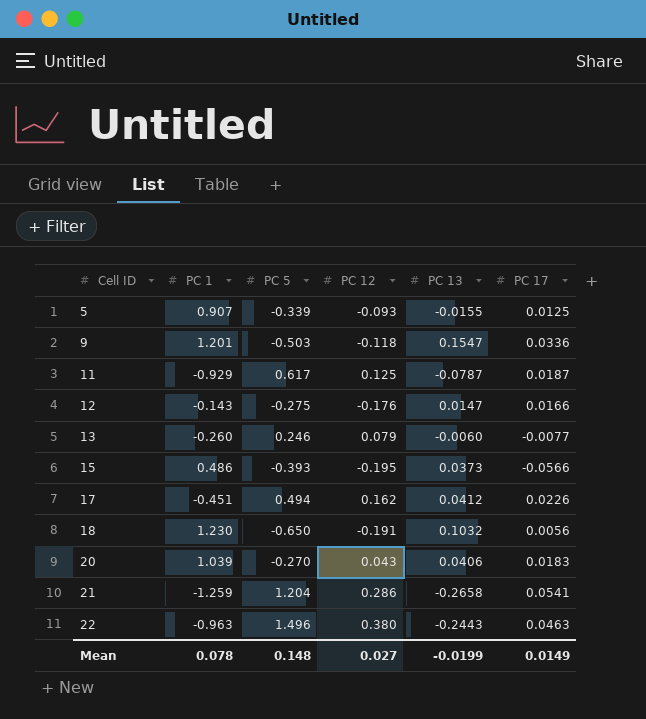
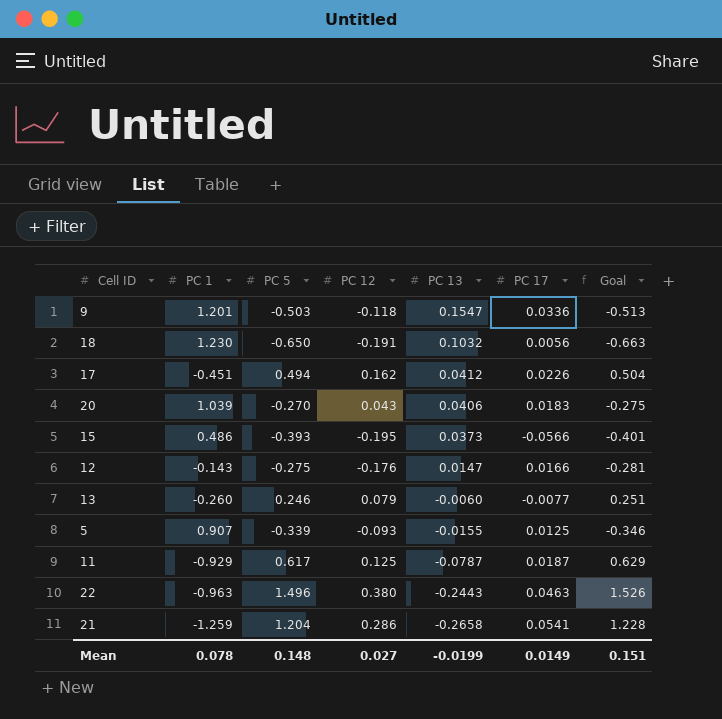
row order: Cell ID ascending -> PC 13 descending
column Goal | formula: none -> [PC 5] * 1.02

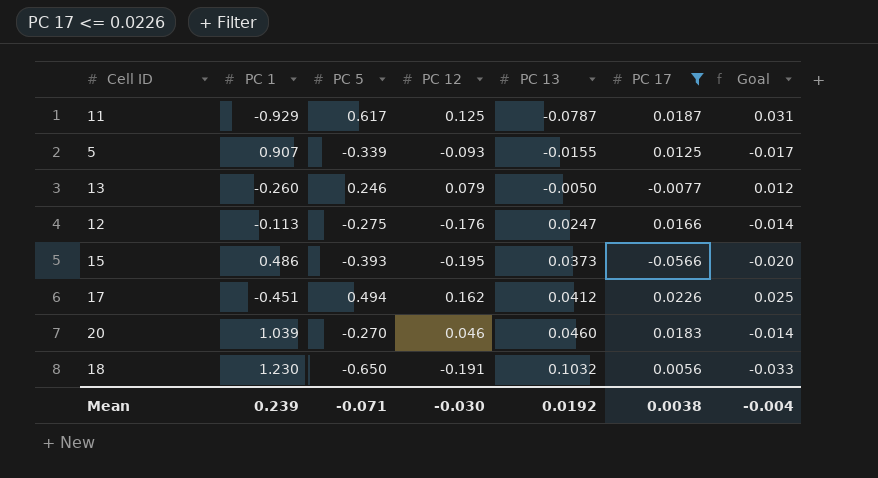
filter: none -> PC 17 <= 0.0226
row order: PC 13 descending -> PC 13 ascending
column Goal | formula: [PC 5] * 1.02 -> [PC 5] * 0.05
13 | PC 13: -0.0060 -> -0.0050
12 | PC 1: -0.143 -> -0.113
12 | PC 13: 0.0147 -> 0.0247
20 | PC 12: 0.043 -> 0.046
20 | PC 13: 0.0406 -> 0.0460
Mean | PC 1: 0.078 -> 0.239
Mean | PC 5: 0.148 -> -0.071
Mean | PC 12: 0.027 -> -0.030
Mean | PC 13: -0.0199 -> 0.0192
Mean | PC 17: 0.0149 -> 0.0038
Mean | Goal: 0.151 -> -0.004

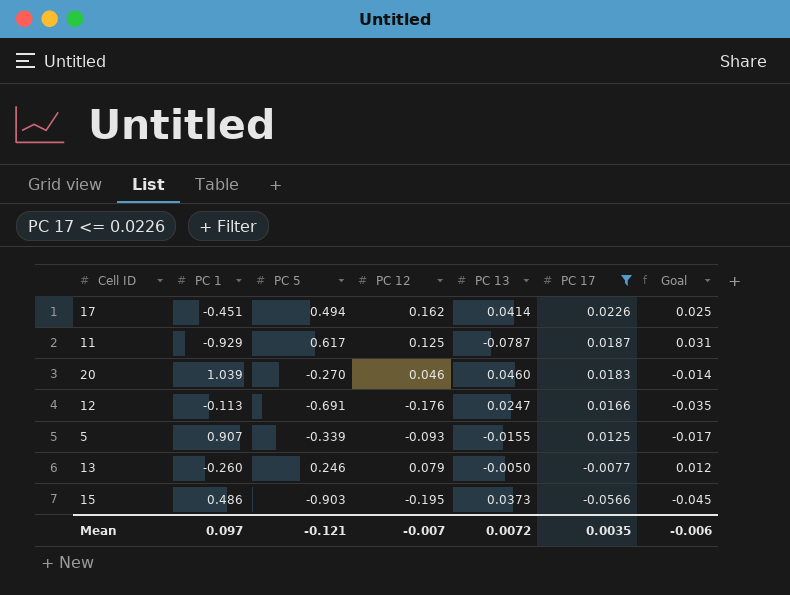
row order: PC 13 ascending -> PC 17 descending
row 18: 1.230 | -0.650 | -0.191 | 0.1032 | 0.0056 | -0.033 -> none
17 | PC 13: 0.0412 -> 0.0414
12 | PC 5: -0.275 -> -0.691
12 | Goal: -0.014 -> -0.035
15 | PC 5: -0.393 -> -0.903
15 | Goal: -0.020 -> -0.045
Mean | PC 1: 0.239 -> 0.097
Mean | PC 5: -0.071 -> -0.121
Mean | PC 12: -0.030 -> -0.007
Mean | PC 13: 0.0192 -> 0.0072
Mean | PC 17: 0.0038 -> 0.0035
Mean | Goal: -0.004 -> -0.006

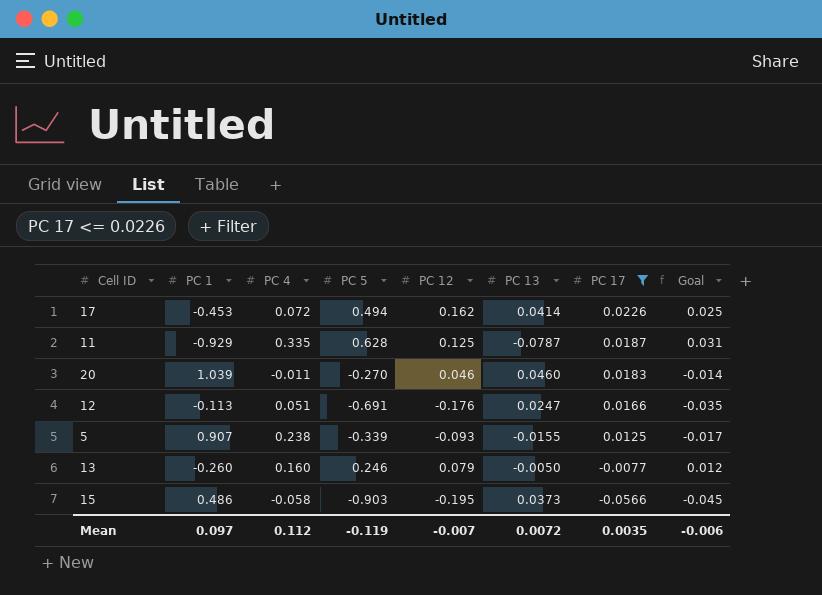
column PC 4 | position: none -> 3
17 | PC 1: -0.451 -> -0.453
11 | PC 5: 0.617 -> 0.628
Mean | PC 5: -0.121 -> -0.119

